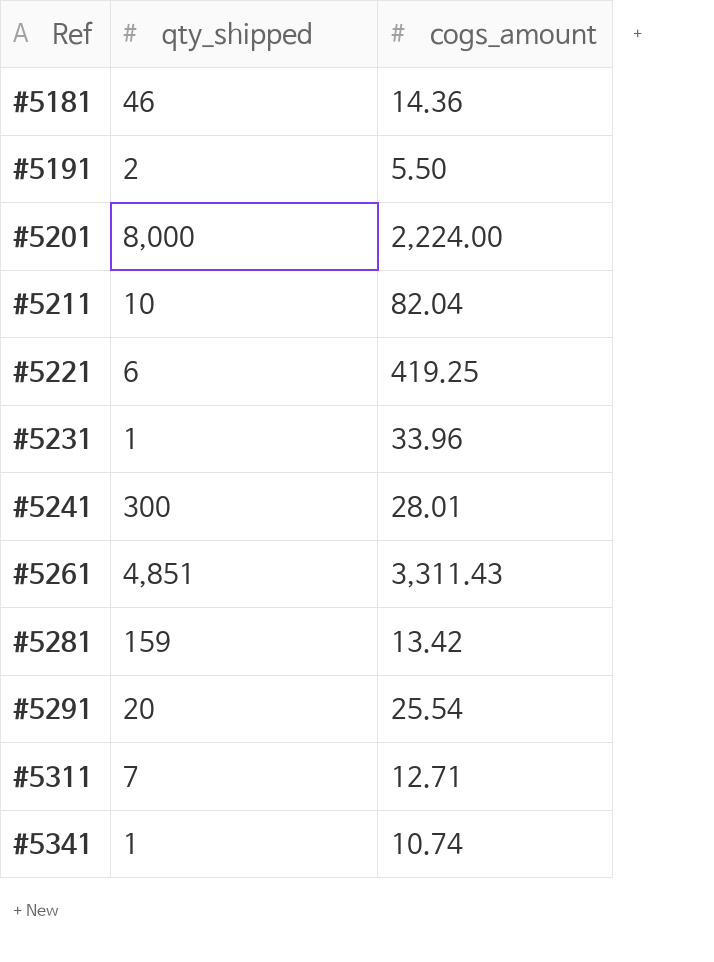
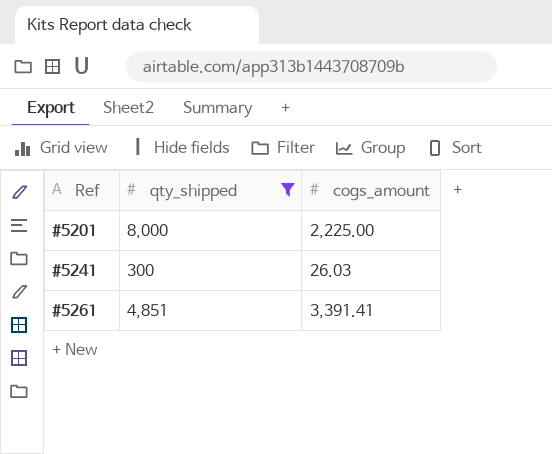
filter: none -> qty_shipped >= 300
#5201 | cogs_amount: 2,224.00 -> 2,225.00
#5241 | cogs_amount: 28.01 -> 26.03
#5261 | cogs_amount: 3,311.43 -> 3,391.41

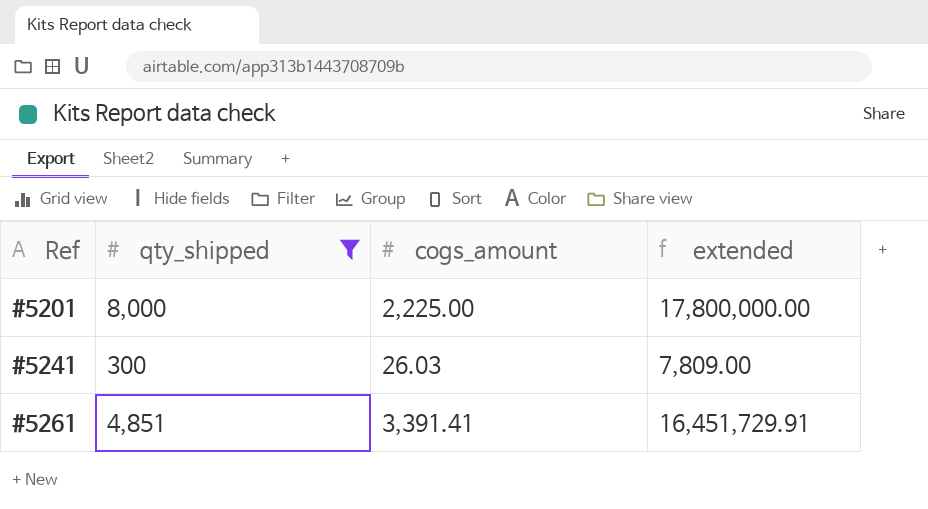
column extended | formula: none -> [qty_shipped] * [cogs_amount]

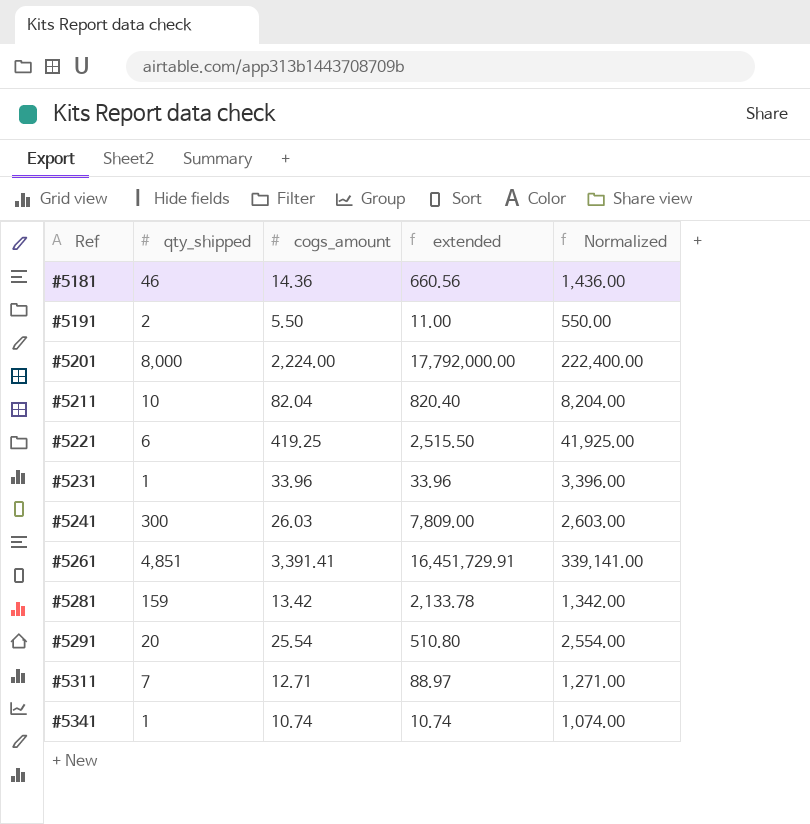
filter: qty_shipped >= 300 -> none
column Normalized | formula: none -> [cogs_amount] * 100
#5201 | cogs_amount: 2,225.00 -> 2,224.00
#5201 | extended: 17,800,000.00 -> 17,792,000.00

